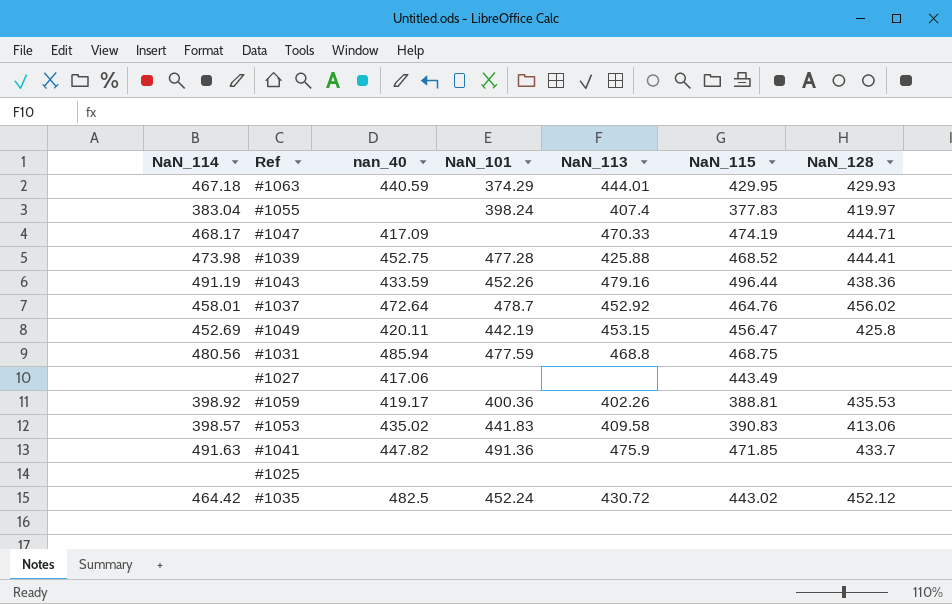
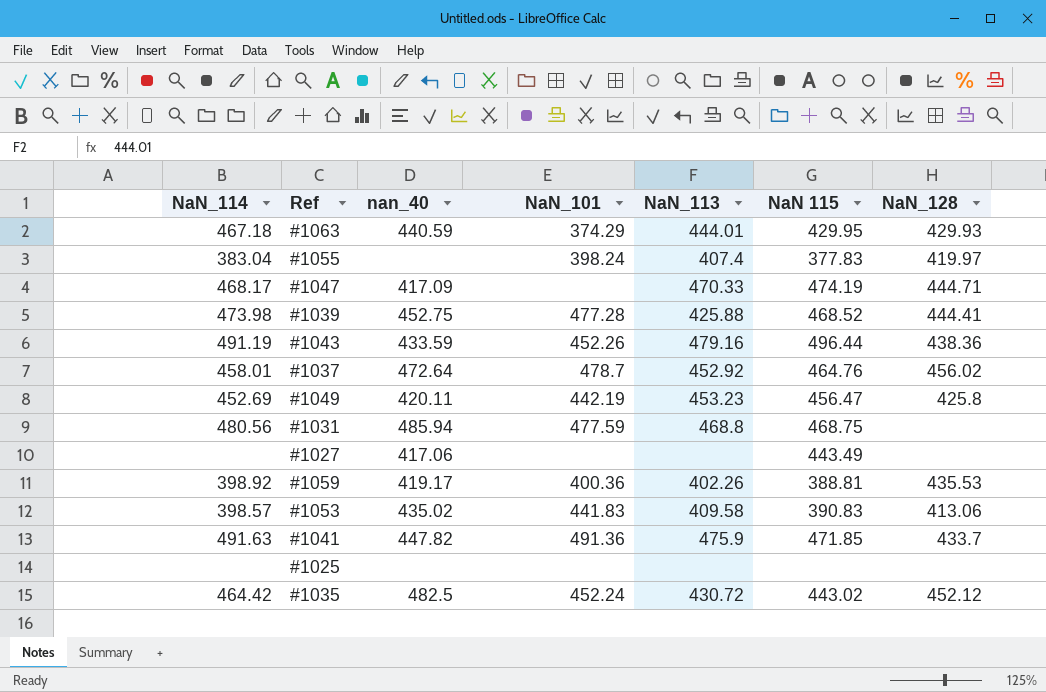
column name: NaN_115 -> NaN 115
#1049 | NaN_113: 453.15 -> 453.23

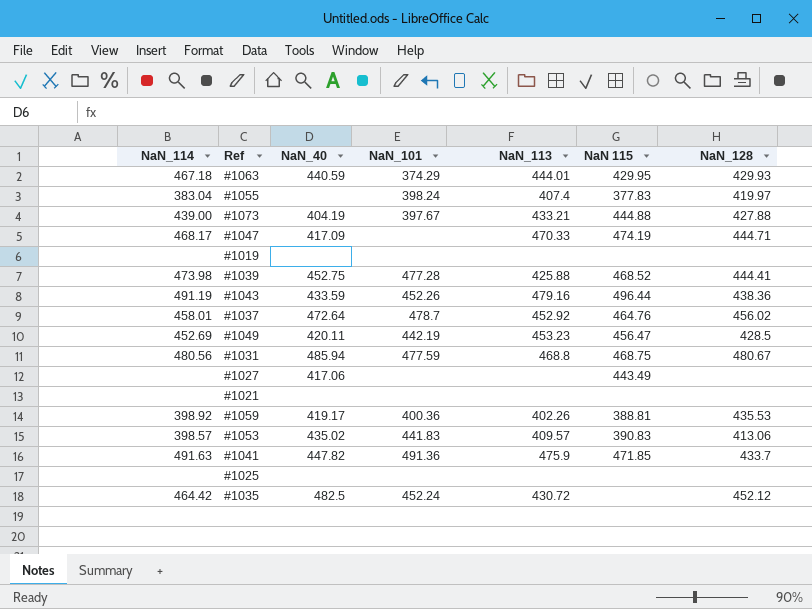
column name: nan_40 -> NaN_40
row #1073: none -> 439.00 | 404.19 | 397.67 | 433.21 | 444.88 | 427.88
row #1019: none -> none | none | none | none | none | none
#1049 | NaN_128: 425.8 -> 428.5
#1031 | NaN_128: none -> 480.67
row #1021: none -> none | none | none | none | none | none
#1053 | NaN_113: 409.58 -> 409.57
#1035 | NaN 115: 443.02 -> none

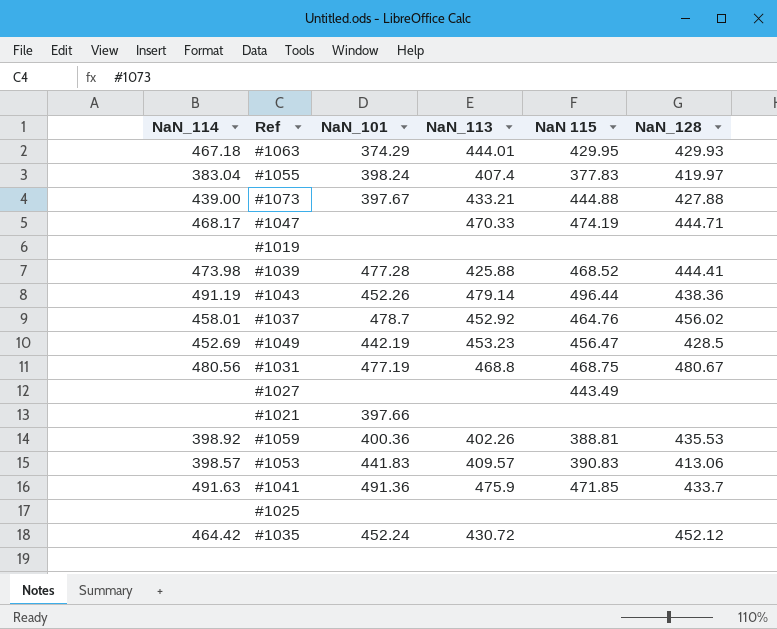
column NaN_40 | position: 3 -> none
#1043 | NaN_113: 479.16 -> 479.14
#1031 | NaN_101: 477.59 -> 477.19
#1021 | NaN_101: none -> 397.66

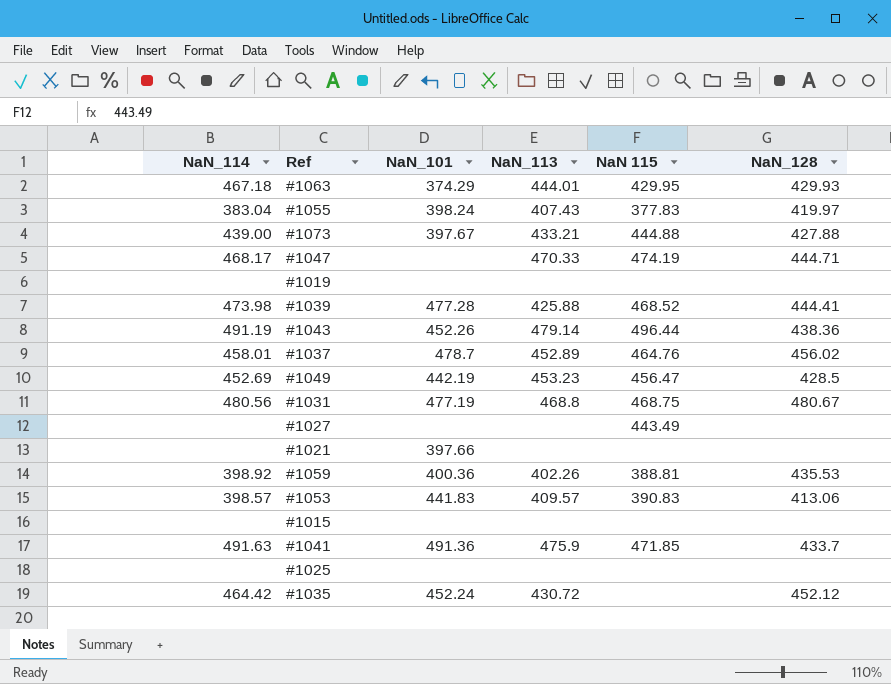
#1055 | NaN_113: 407.4 -> 407.43
#1037 | NaN_113: 452.92 -> 452.89
row #1015: none -> none | none | none | none | none

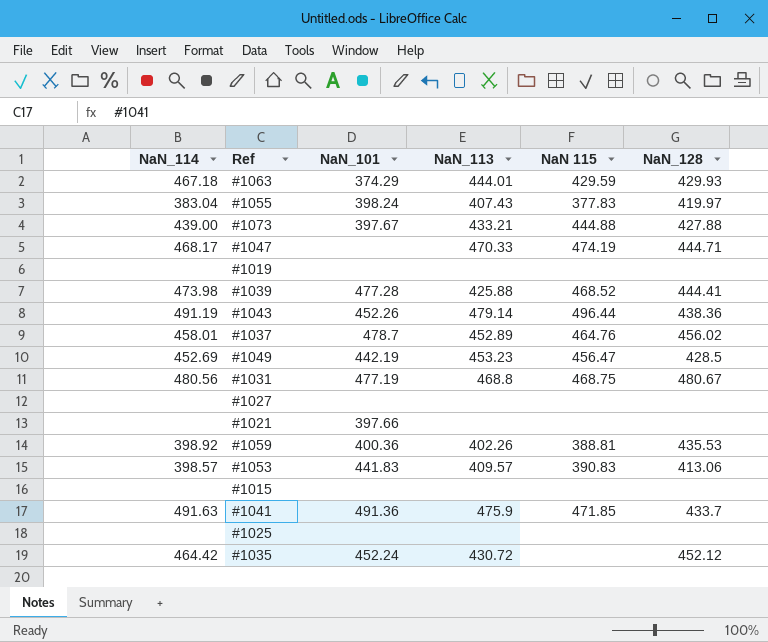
#1063 | NaN 115: 429.95 -> 429.59
#1027 | NaN 115: 443.49 -> none

